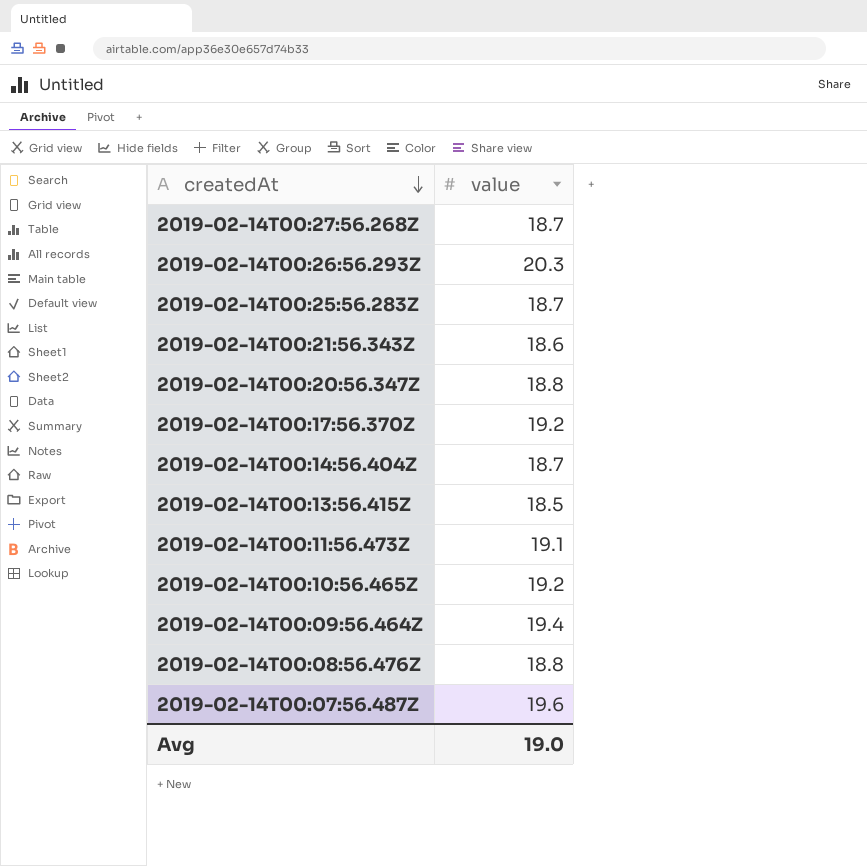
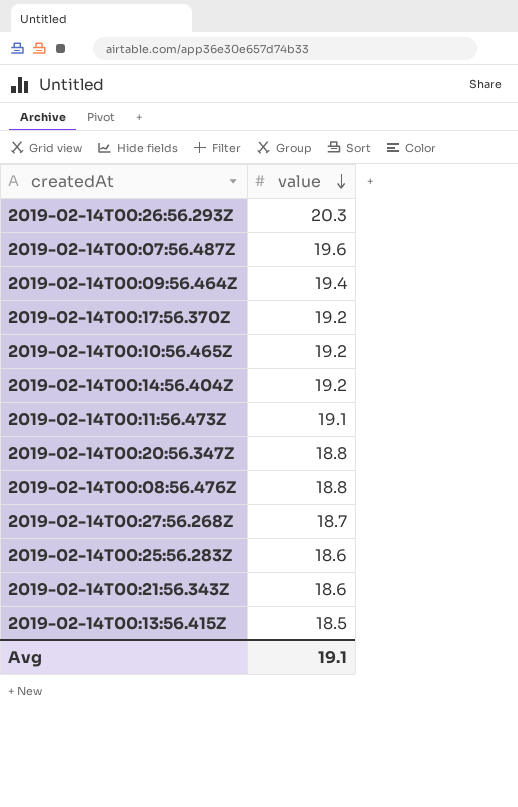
row order: createdAt descending -> value descending
2019-02-14T00:14:56.404Z | value: 18.7 -> 19.2
2019-02-14T00:25:56.283Z | value: 18.7 -> 18.6
Avg | value: 19.0 -> 19.1

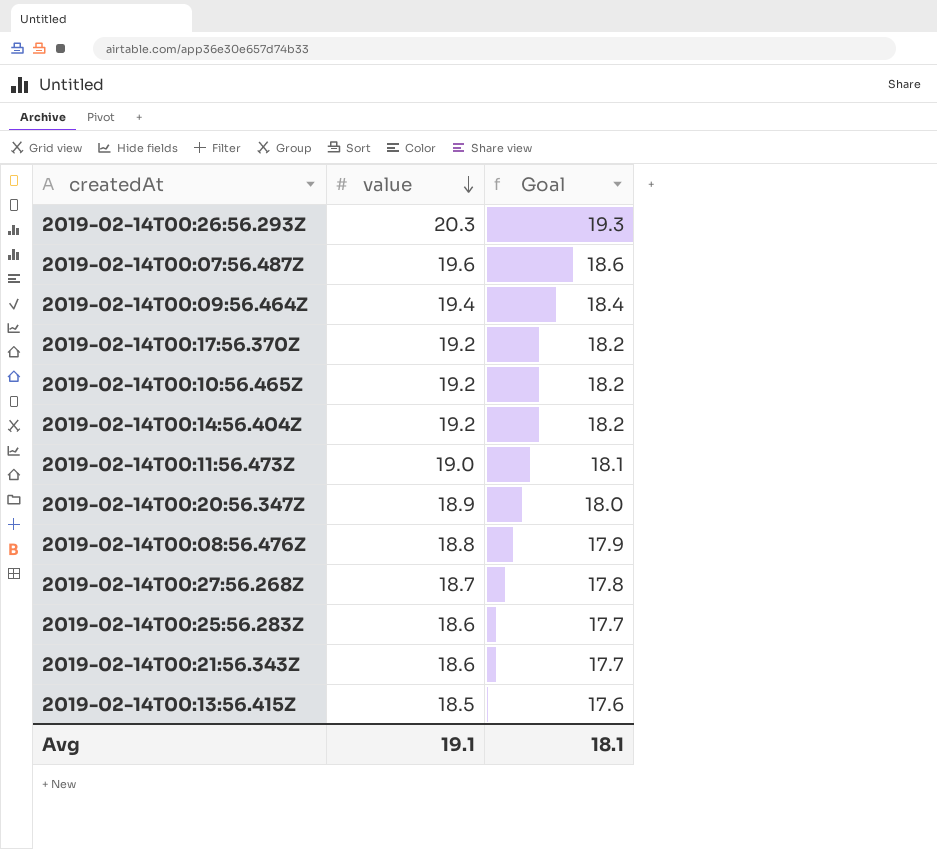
column Goal | formula: none -> [value] * 0.95
2019-02-14T00:11:56.473Z | value: 19.1 -> 19.0
2019-02-14T00:20:56.347Z | value: 18.8 -> 18.9

